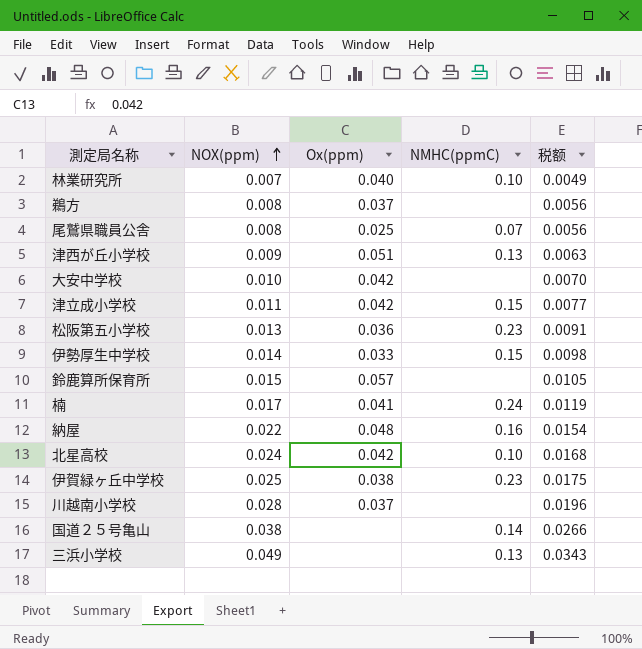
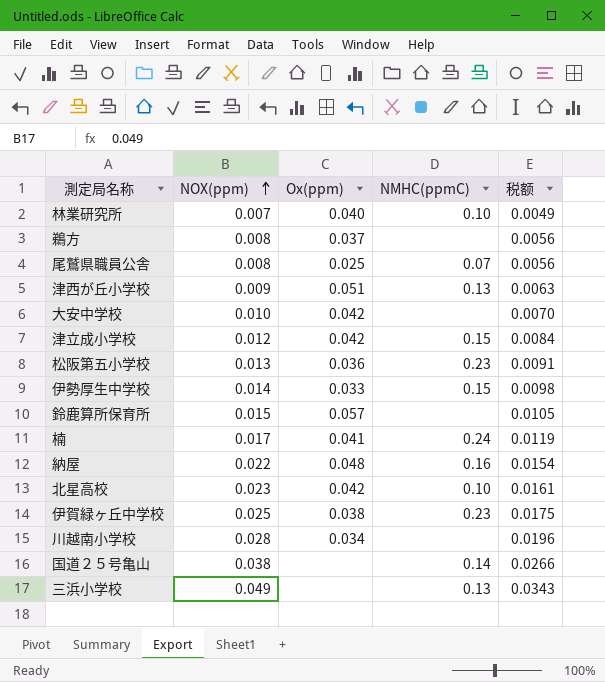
津立成小学校 | NOX(ppm): 0.011 -> 0.012
津立成小学校 | 税额: 0.0077 -> 0.0084
北星高校 | NOX(ppm): 0.024 -> 0.023
北星高校 | 税额: 0.0168 -> 0.0161
川越南小学校 | Ox(ppm): 0.037 -> 0.034

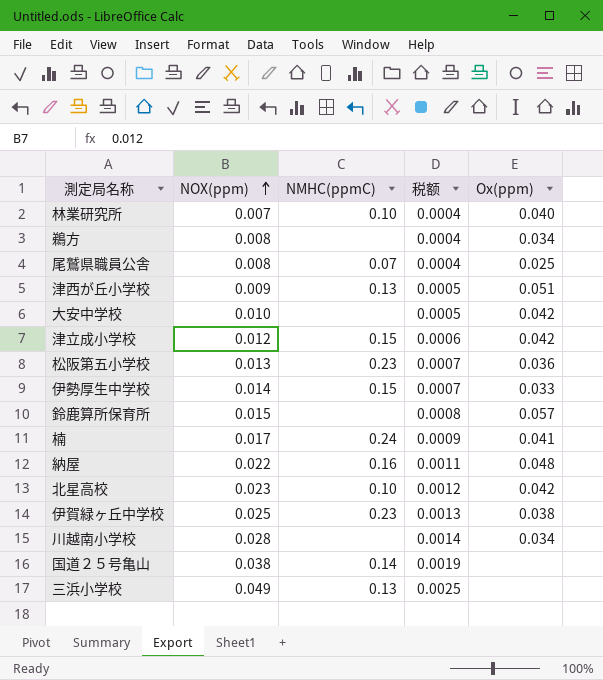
column 税额 | formula: [NOX(ppm)] * 0.7 -> [NOX(ppm)] * 0.05
column Ox(ppm) | position: 3 -> 5
鵜方 | Ox(ppm): 0.037 -> 0.034

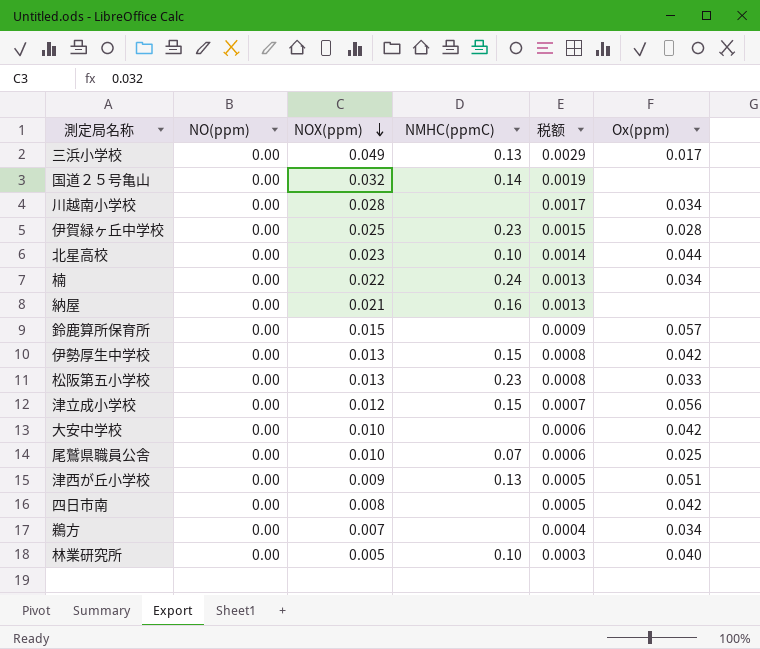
row order: NOX(ppm) ascending -> NOX(ppm) descending
column NO(ppm) | position: none -> 2
column 税额 | formula: [NOX(ppm)] * 0.05 -> [NOX(ppm)] * 0.06
三浜小学校 | Ox(ppm): none -> 0.017
国道２５号亀山 | NOX(ppm): 0.038 -> 0.032
伊賀緑ヶ丘中学校 | Ox(ppm): 0.038 -> 0.028
北星高校 | Ox(ppm): 0.042 -> 0.044
楠 | NOX(ppm): 0.017 -> 0.022
楠 | Ox(ppm): 0.041 -> 0.034
納屋 | NOX(ppm): 0.022 -> 0.021
納屋 | Ox(ppm): 0.048 -> none
伊勢厚生中学校 | NOX(ppm): 0.014 -> 0.013
伊勢厚生中学校 | Ox(ppm): 0.033 -> 0.042
松阪第五小学校 | Ox(ppm): 0.036 -> 0.033
津立成小学校 | Ox(ppm): 0.042 -> 0.056
尾鷲県職員公舎 | NOX(ppm): 0.008 -> 0.010
row 四日市南: none -> 0.00 | 0.008 | none | 0.0005 | 0.042
鵜方 | NOX(ppm): 0.008 -> 0.007
林業研究所 | NOX(ppm): 0.007 -> 0.005

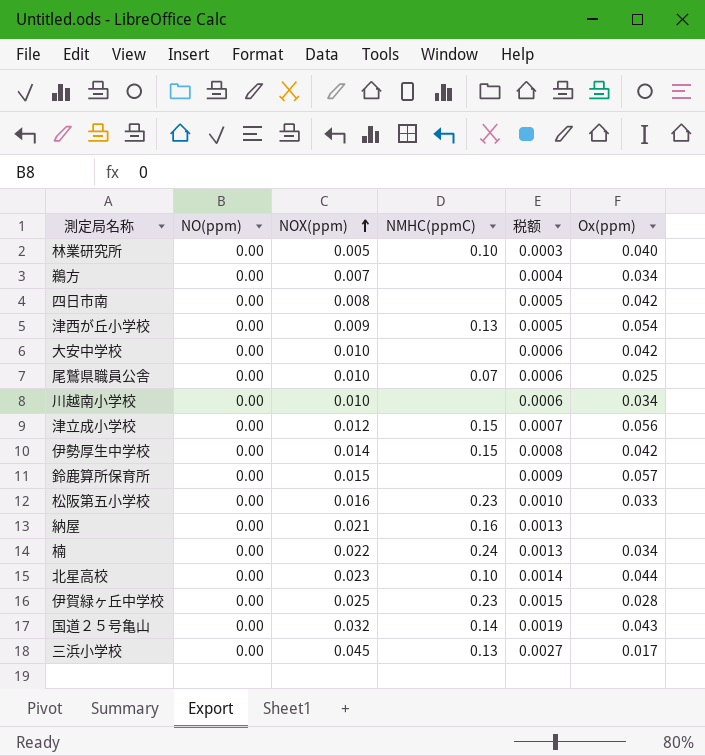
row order: NOX(ppm) descending -> NOX(ppm) ascending
津西が丘小学校 | Ox(ppm): 0.051 -> 0.054
川越南小学校 | NOX(ppm): 0.028 -> 0.010
川越南小学校 | 税额: 0.0017 -> 0.0006
伊勢厚生中学校 | NOX(ppm): 0.013 -> 0.014
松阪第五小学校 | NOX(ppm): 0.013 -> 0.016
松阪第五小学校 | 税额: 0.0008 -> 0.0010
国道２５号亀山 | Ox(ppm): none -> 0.043
三浜小学校 | NOX(ppm): 0.049 -> 0.045
三浜小学校 | 税额: 0.0029 -> 0.0027

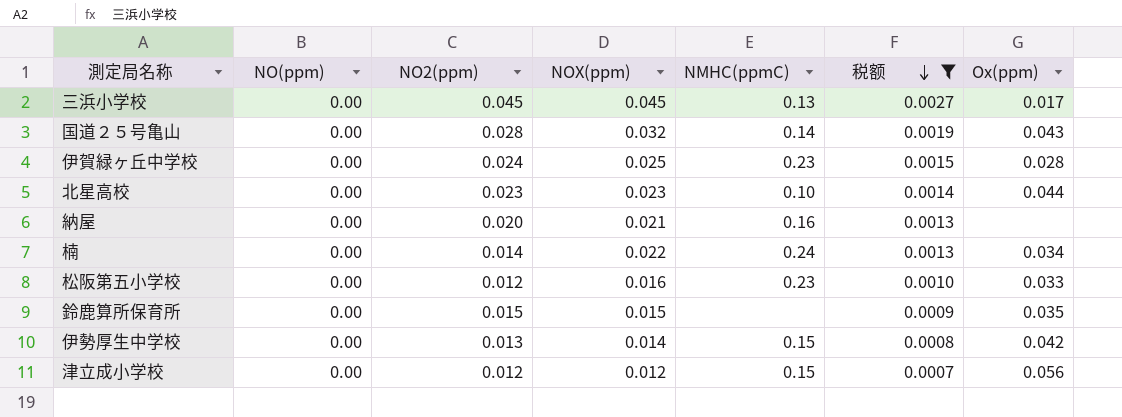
filter: none -> 税额 >= 0.0007
row order: NOX(ppm) ascending -> 税额 descending
column NO2(ppm) | position: none -> 3
鈴鹿算所保育所 | Ox(ppm): 0.057 -> 0.035

